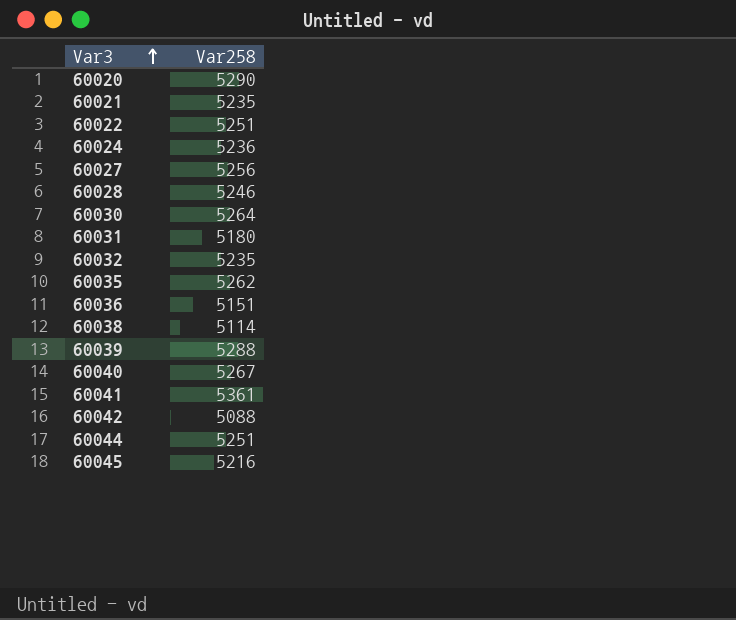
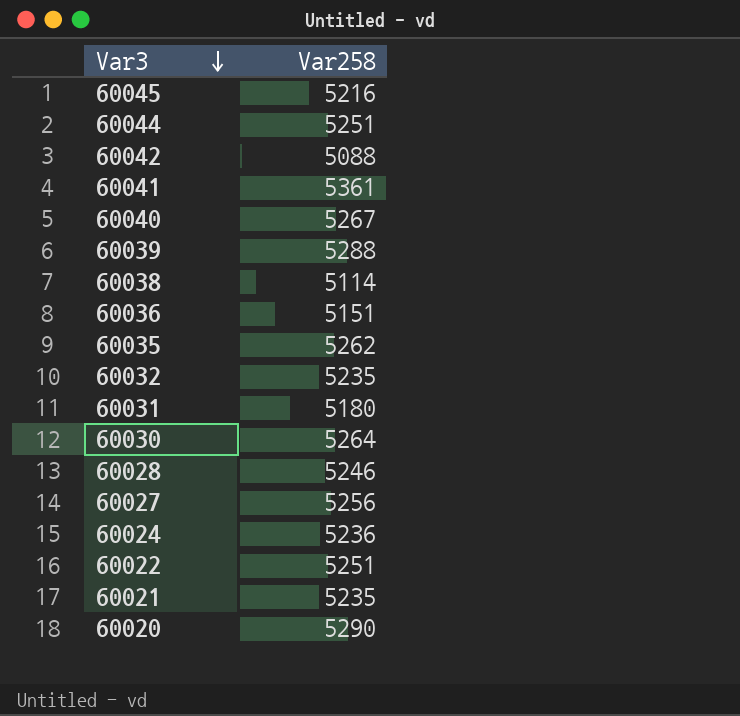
row order: Var3 ascending -> Var3 descending

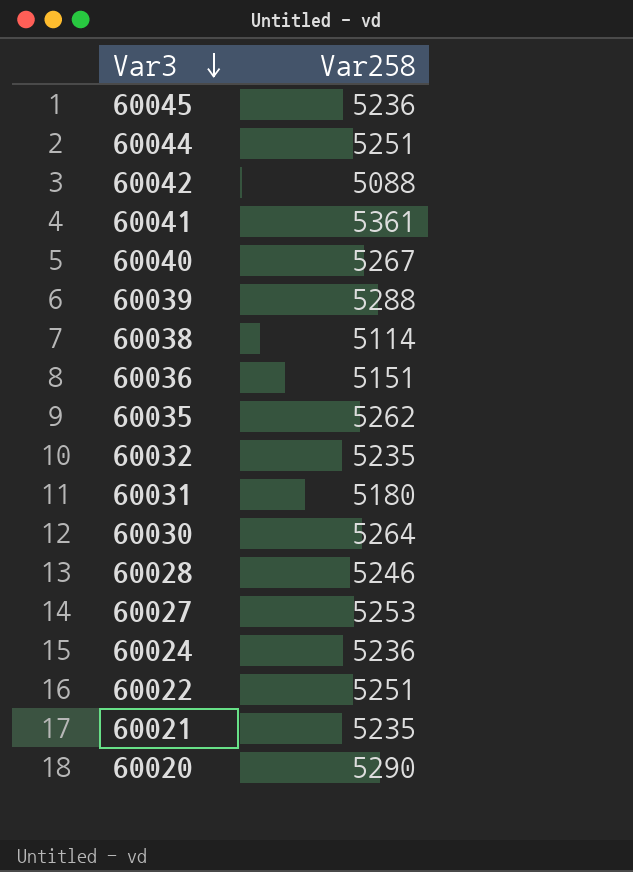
60045 | Var258: 5216 -> 5236
60027 | Var258: 5256 -> 5253

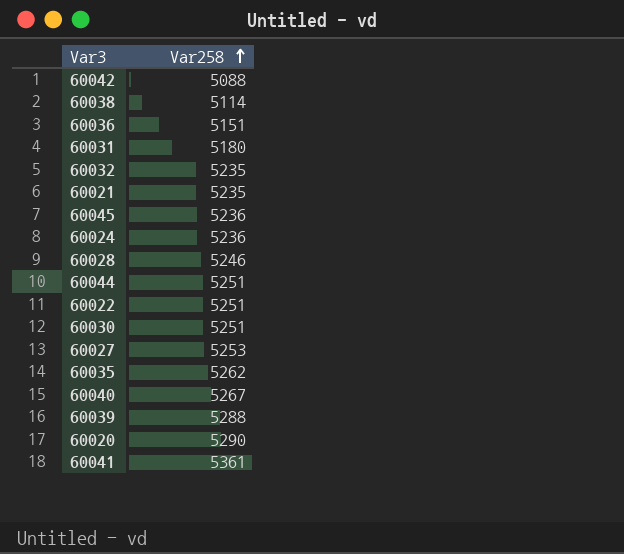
row order: Var3 descending -> Var258 ascending
60030 | Var258: 5264 -> 5251

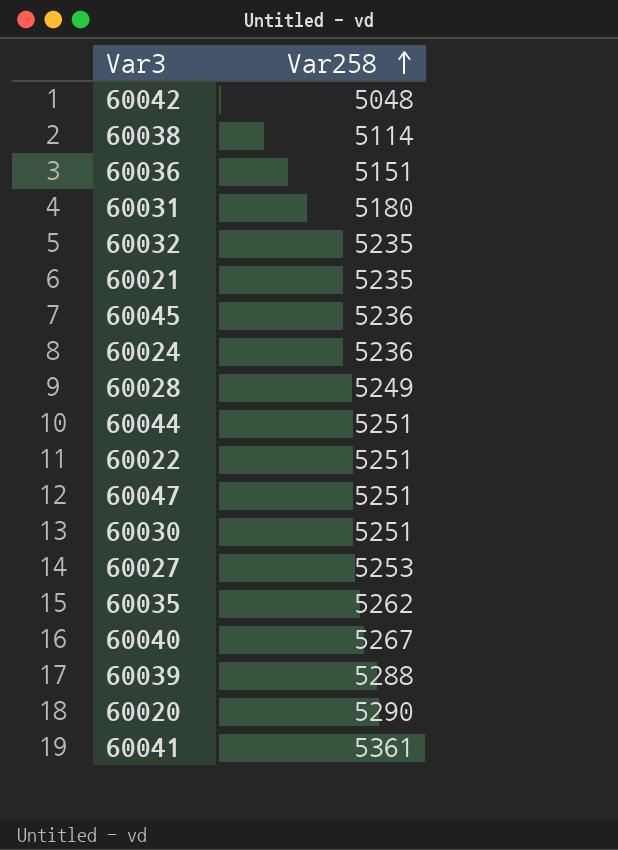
60042 | Var258: 5088 -> 5048
60028 | Var258: 5246 -> 5249
row 60047: none -> 5251

